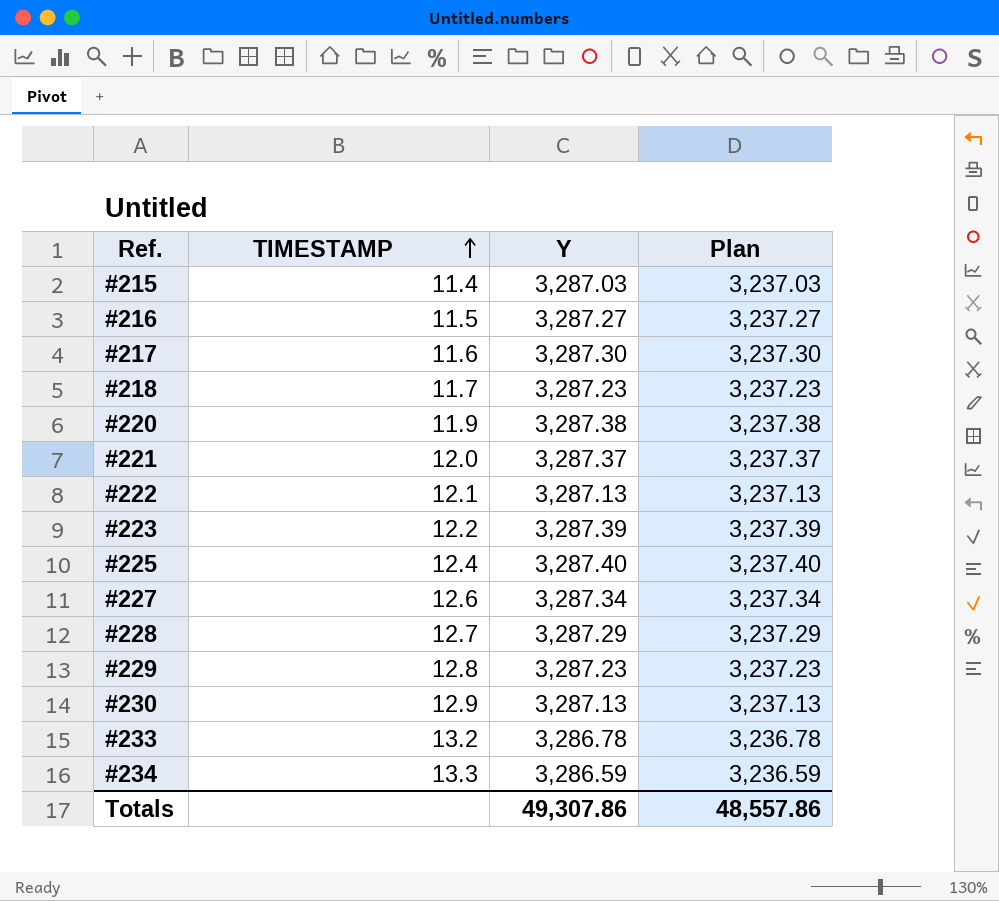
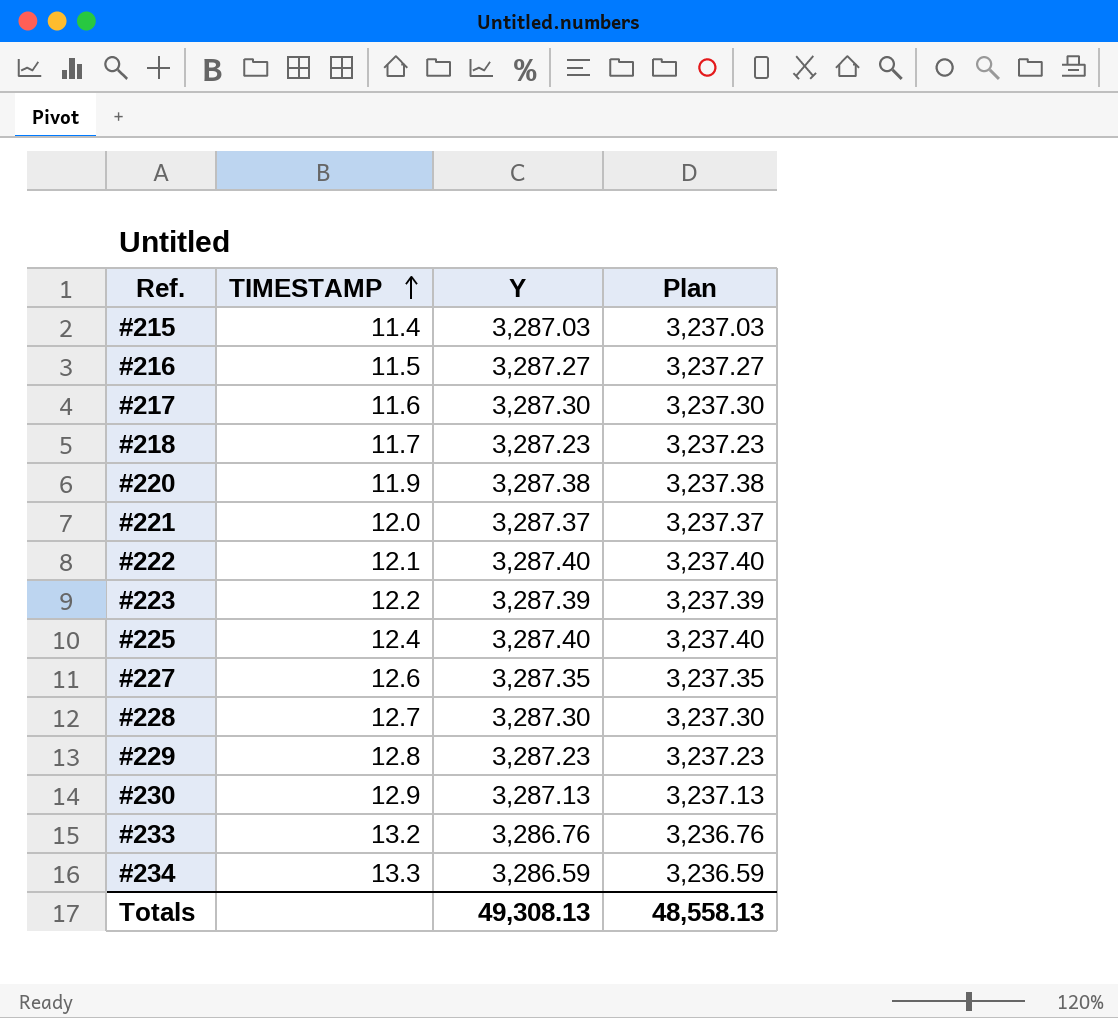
#222 | Y: 3,287.13 -> 3,287.40
#222 | Plan: 3,237.13 -> 3,237.40
#227 | Y: 3,287.34 -> 3,287.35
#227 | Plan: 3,237.34 -> 3,237.35
#228 | Y: 3,287.29 -> 3,287.30
#228 | Plan: 3,237.29 -> 3,237.30
#233 | Y: 3,286.78 -> 3,286.76
#233 | Plan: 3,236.78 -> 3,236.76
Totals | Y: 49,307.86 -> 49,308.13
Totals | Plan: 48,557.86 -> 48,558.13

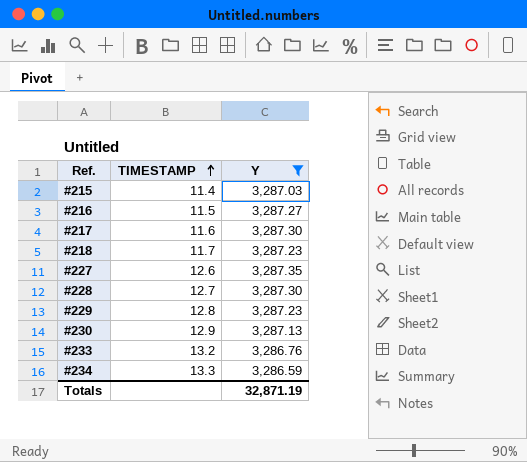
filter: none -> Y <= 3,287.35
column Plan | formula: [Y] - 50 -> none
Totals | Y: 49,308.13 -> 32,871.19

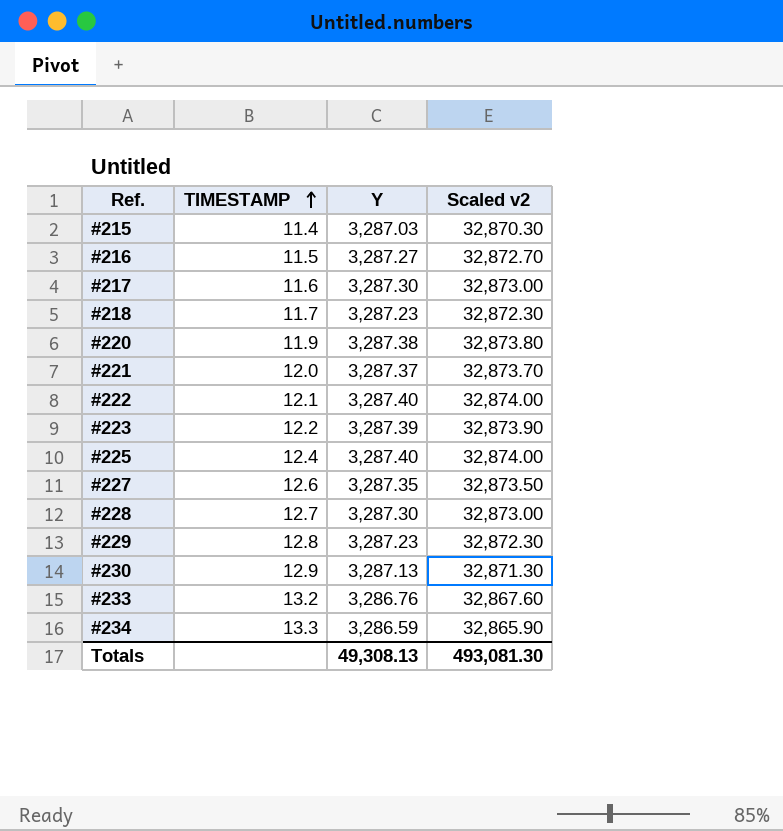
filter: Y <= 3,287.35 -> none
column Scaled v2 | formula: none -> [Y] * 10
Totals | Y: 32,871.19 -> 49,308.13

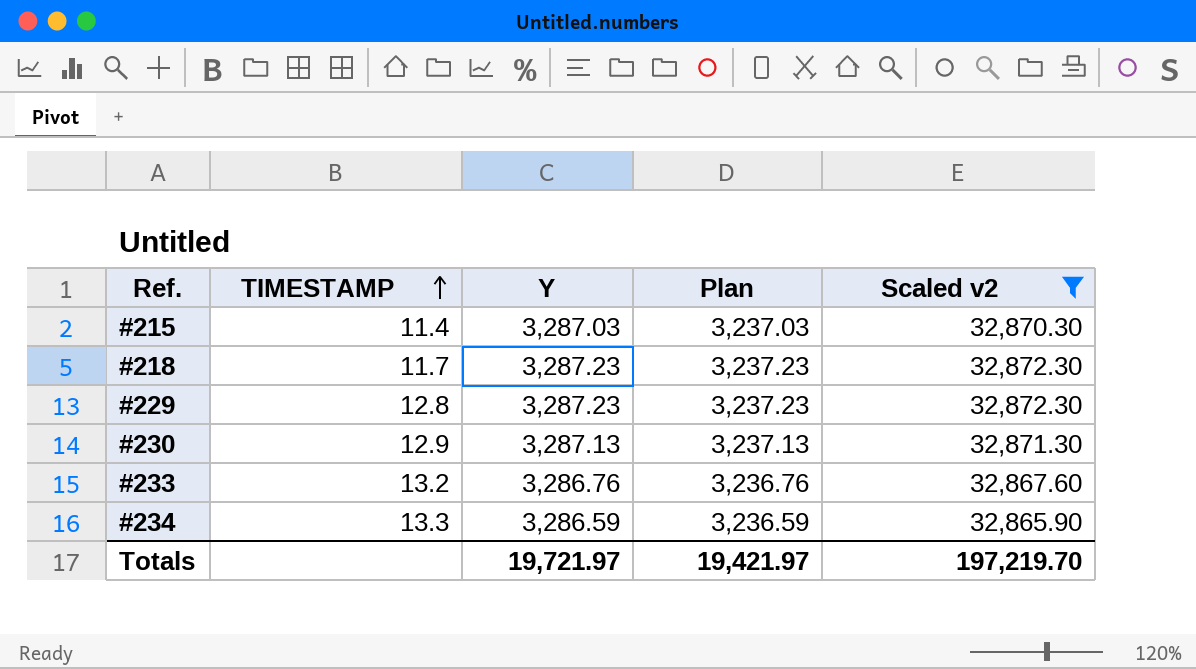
filter: none -> Scaled v2 <= 32,872.30
column Plan | formula: none -> [Y] - 50
Totals | Y: 49,308.13 -> 19,721.97
Totals | Scaled v2: 493,081.30 -> 197,219.70

